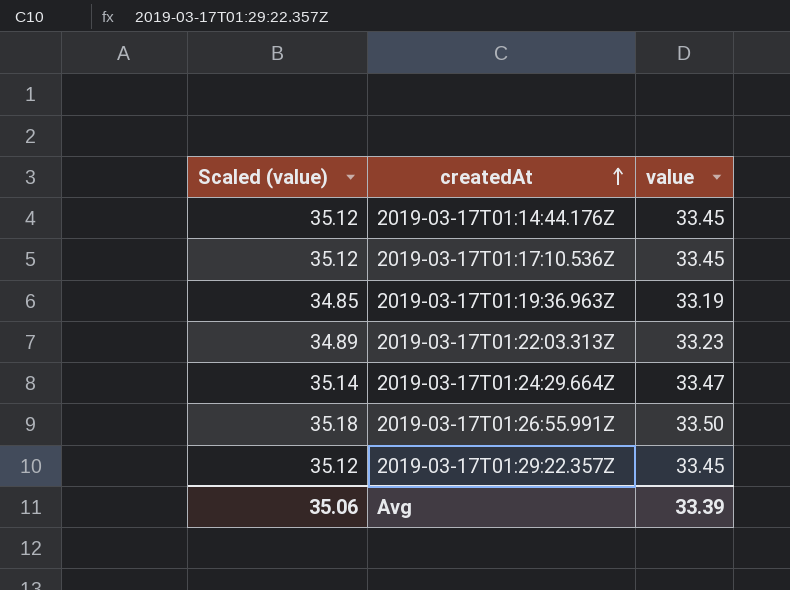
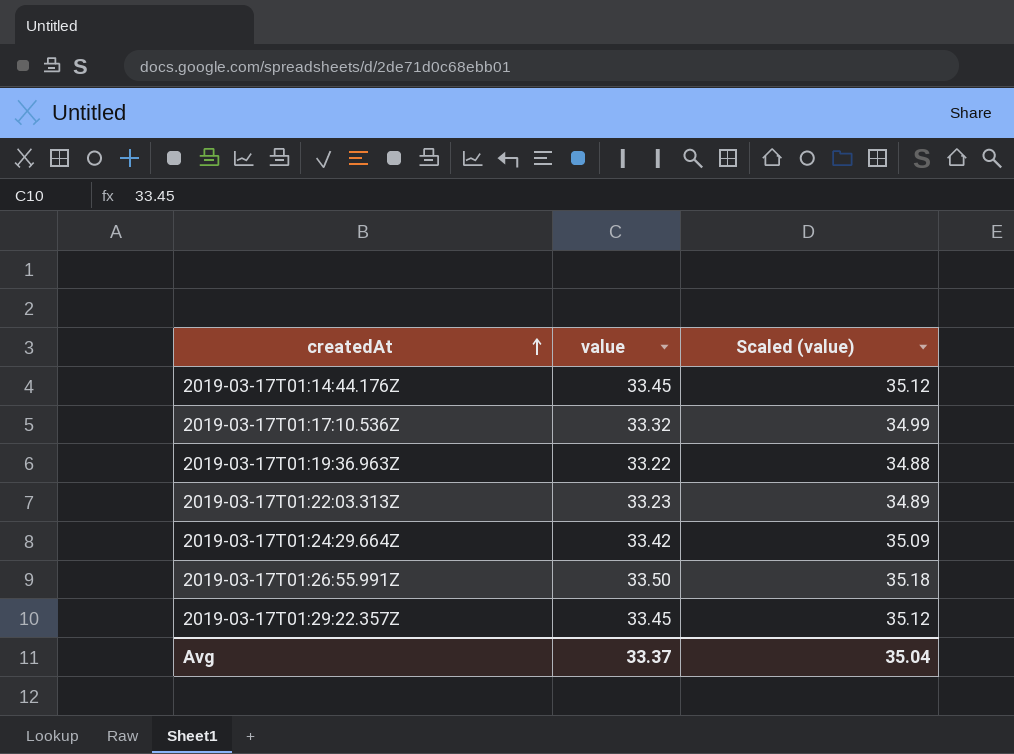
column Scaled (value) | position: 1 -> 3
2019-03-17T01:17:10.536Z | value: 33.45 -> 33.32
2019-03-17T01:17:10.536Z | Scaled (value): 35.12 -> 34.99
2019-03-17T01:19:36.963Z | value: 33.19 -> 33.22
2019-03-17T01:19:36.963Z | Scaled (value): 34.85 -> 34.88
2019-03-17T01:24:29.664Z | value: 33.47 -> 33.42
2019-03-17T01:24:29.664Z | Scaled (value): 35.14 -> 35.09
Avg | value: 33.39 -> 33.37
Avg | Scaled (value): 35.06 -> 35.04

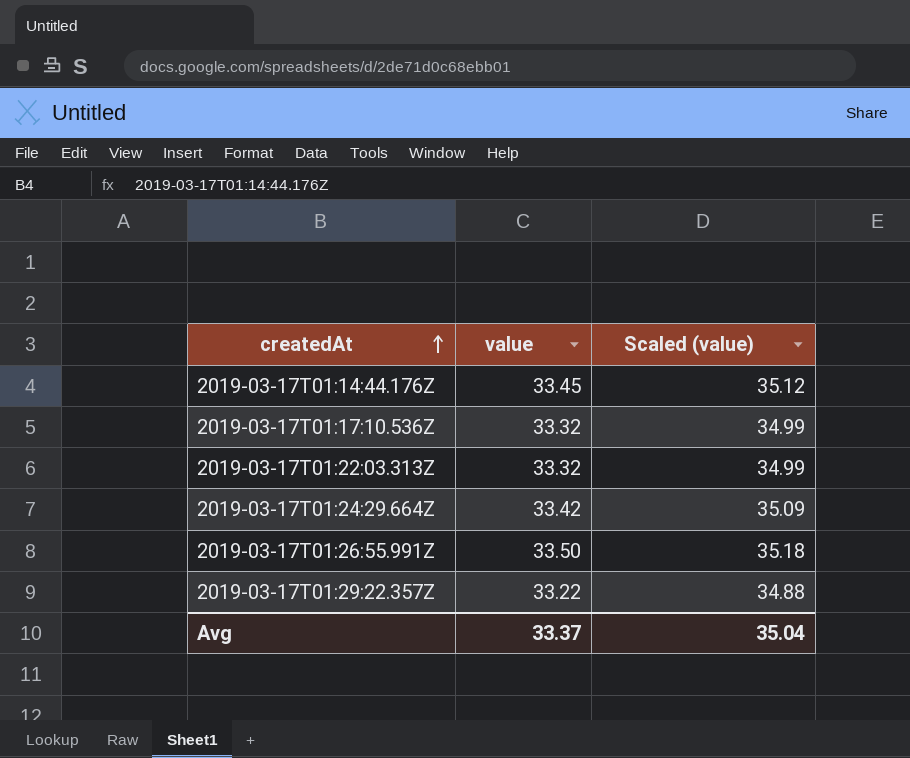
row 2019-03-17T01:19:36.963Z: 33.22 | 34.88 -> none
2019-03-17T01:22:03.313Z | value: 33.23 -> 33.32
2019-03-17T01:22:03.313Z | Scaled (value): 34.89 -> 34.99
2019-03-17T01:29:22.357Z | value: 33.45 -> 33.22
2019-03-17T01:29:22.357Z | Scaled (value): 35.12 -> 34.88

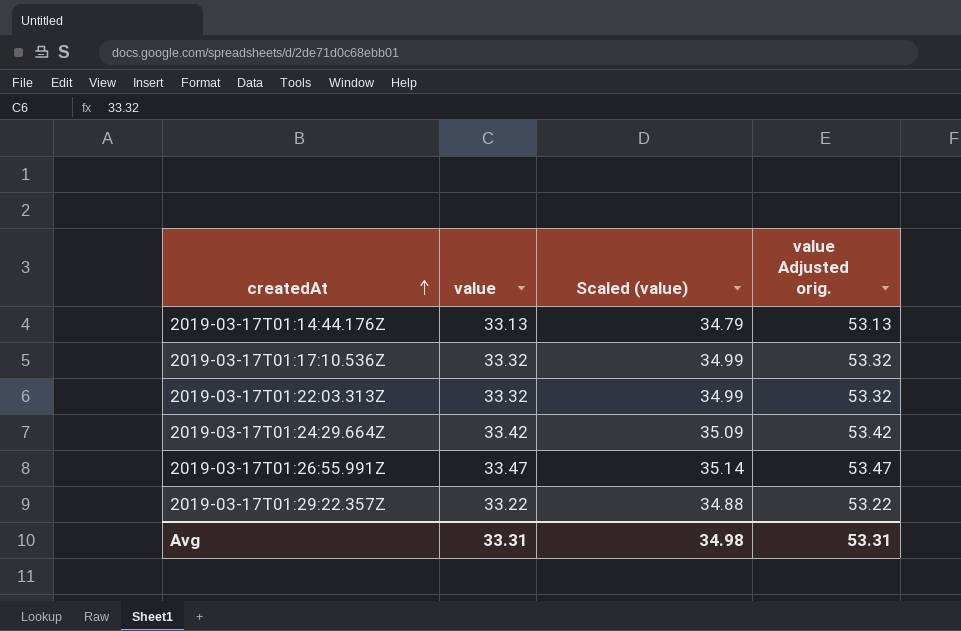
column value Adjusted orig. | formula: none -> [value] + 20
2019-03-17T01:14:44.176Z | value: 33.45 -> 33.13
2019-03-17T01:14:44.176Z | Scaled (value): 35.12 -> 34.79
2019-03-17T01:26:55.991Z | value: 33.50 -> 33.47
2019-03-17T01:26:55.991Z | Scaled (value): 35.18 -> 35.14
Avg | value: 33.37 -> 33.31
Avg | Scaled (value): 35.04 -> 34.98

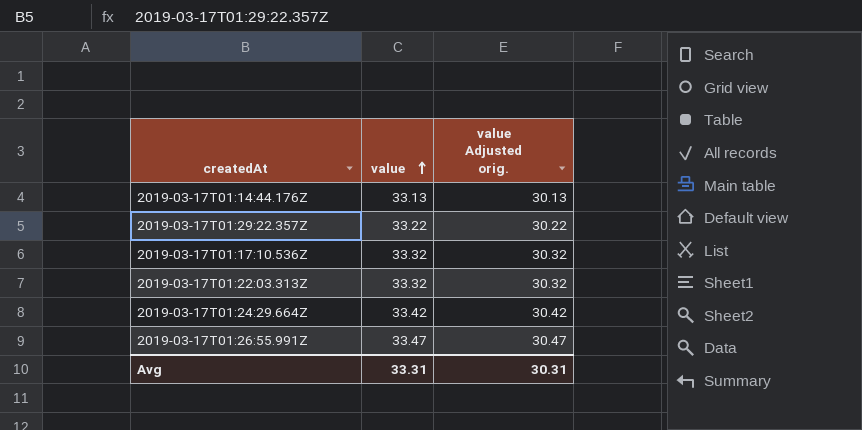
row order: createdAt ascending -> value ascending
column Scaled (value) | formula: [value] * 1.05 -> none
column value Adjusted orig. | formula: [value] + 20 -> [value] - 3
Avg | value Adjusted orig.: 53.31 -> 30.31

